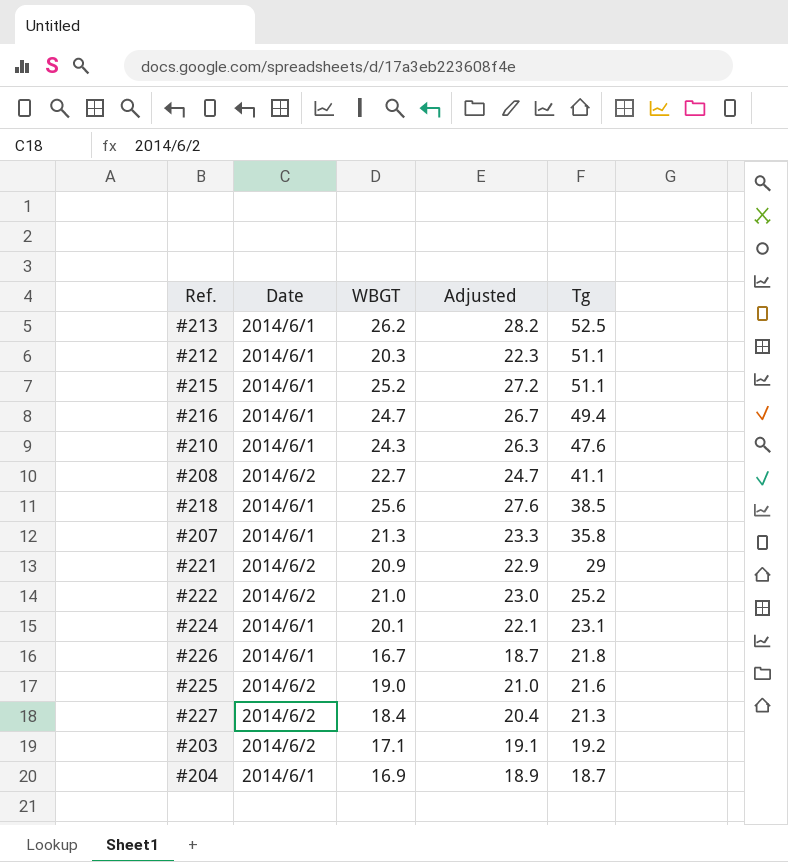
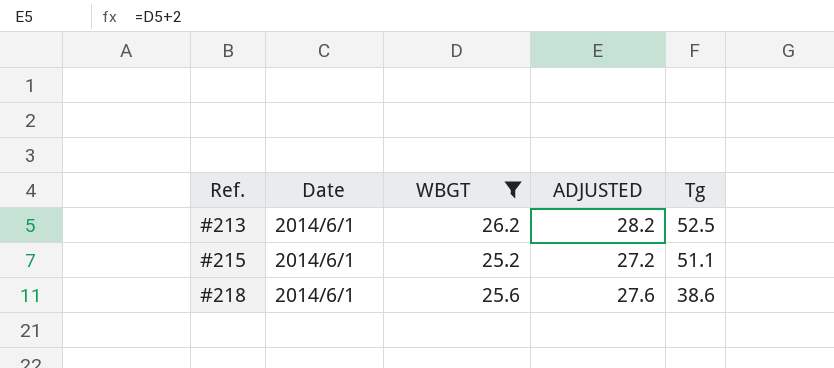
filter: none -> WBGT >= 25.2
column name: Adjusted -> ADJUSTED
#218 | Tg: 38.5 -> 38.6

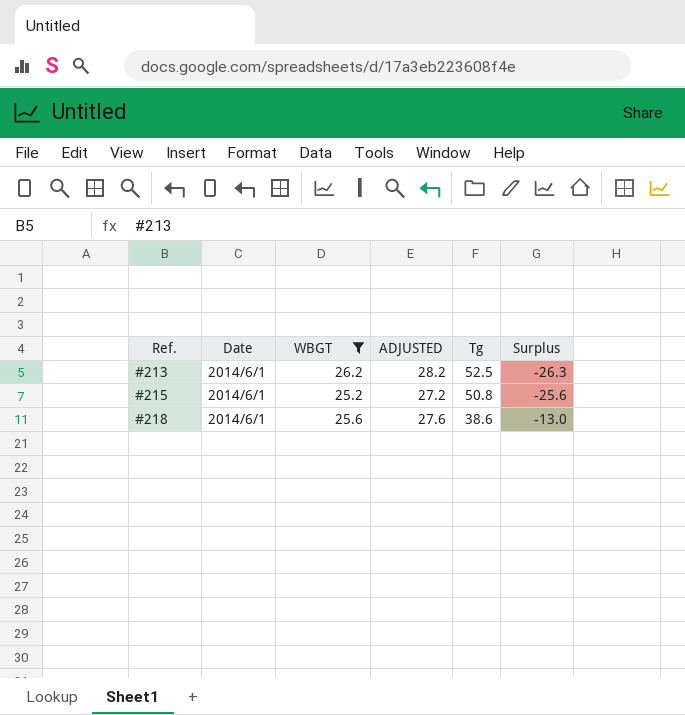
column Surplus | formula: none -> [WBGT] - [Tg]
#215 | Tg: 51.1 -> 50.8

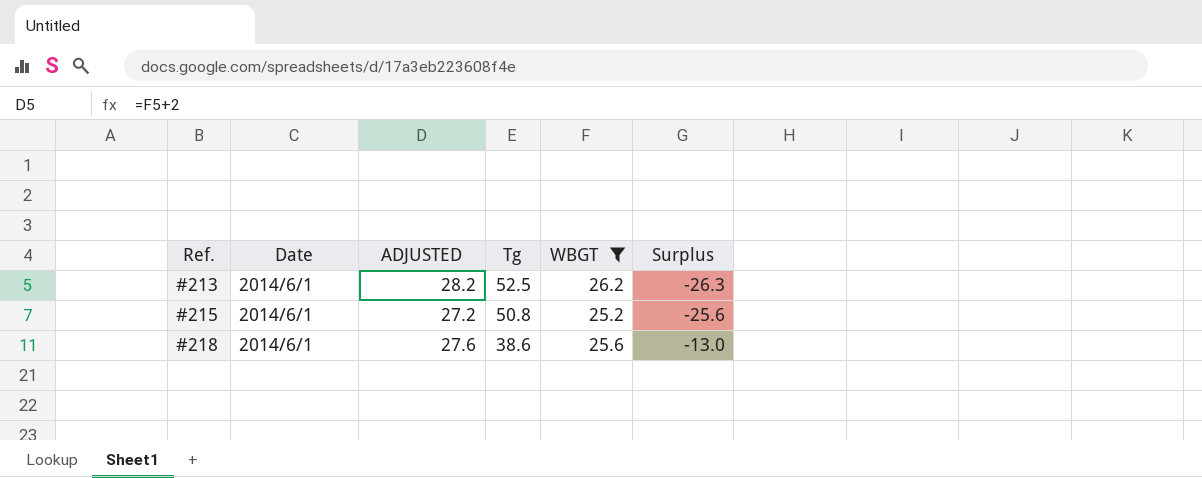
column WBGT | position: 3 -> 5

